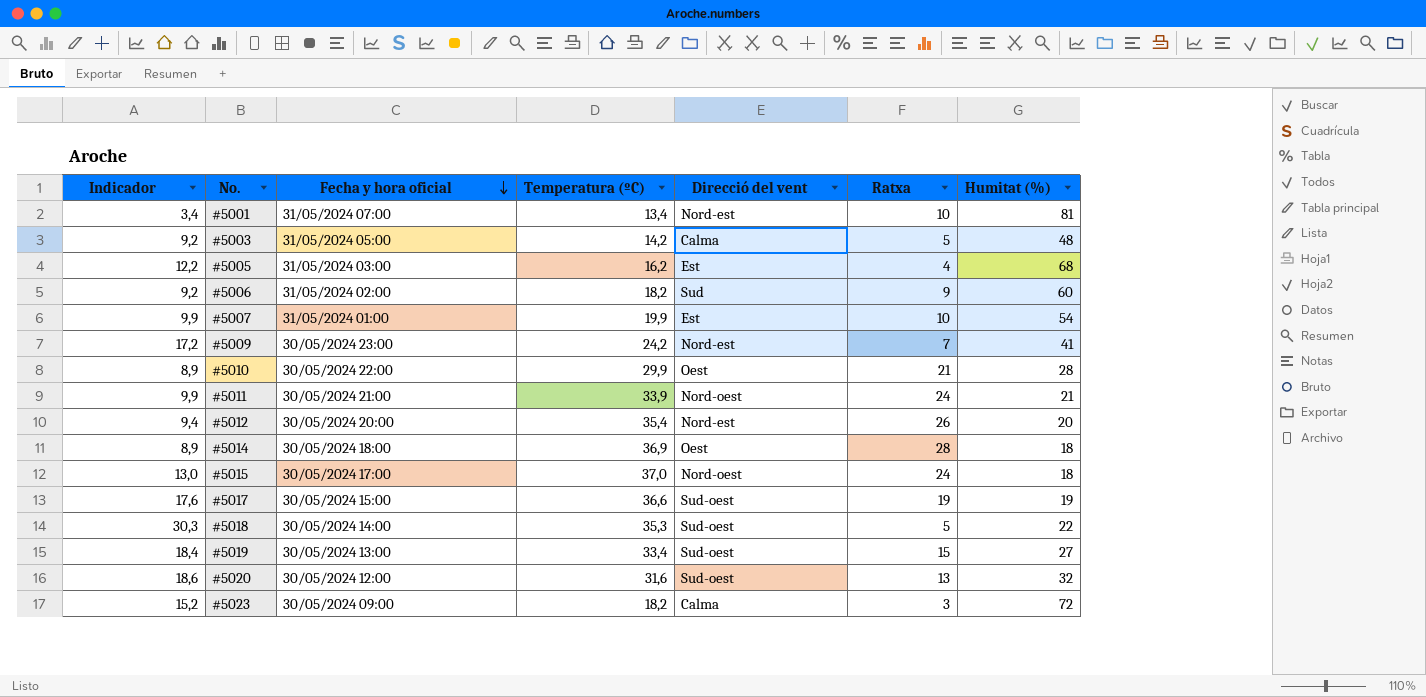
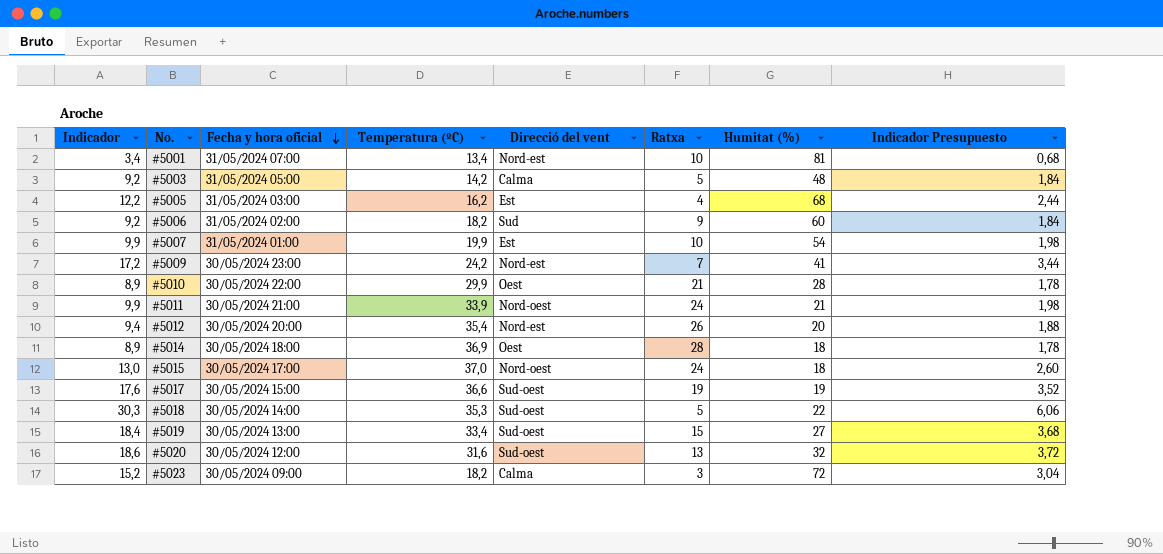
column Indicador Presupuesto | formula: none -> [Indicador] * 0,2

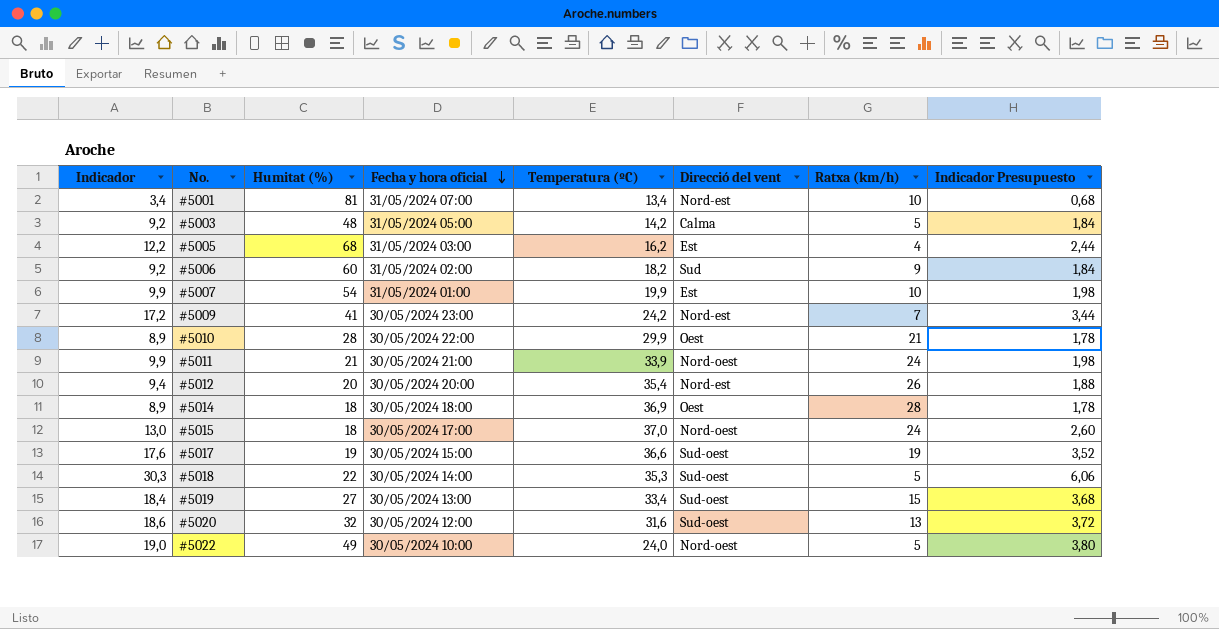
column Humitat (%) | position: 7 -> 3
column name: Ratxa -> Ratxa (km/h)
row #5023: 15,2 | 30/05/2024 09:00 | 18,2 | Calma | 3 | 72 | 3,04 -> none
row #5022: none -> 19,0 | 49 | 30/05/2024 10:00 | 24,0 | Nord-oest | 5 | 3,80

